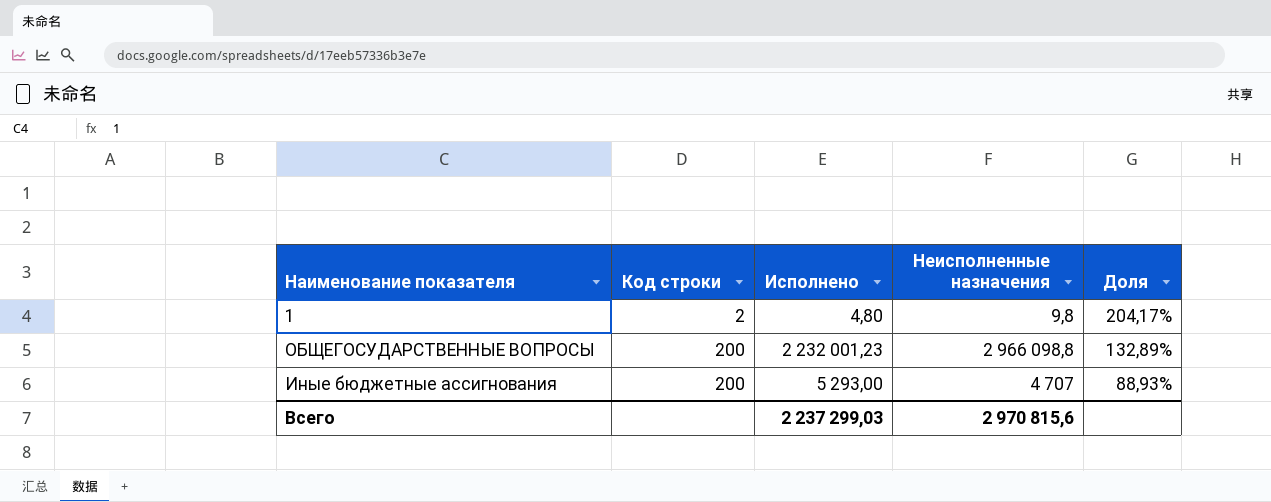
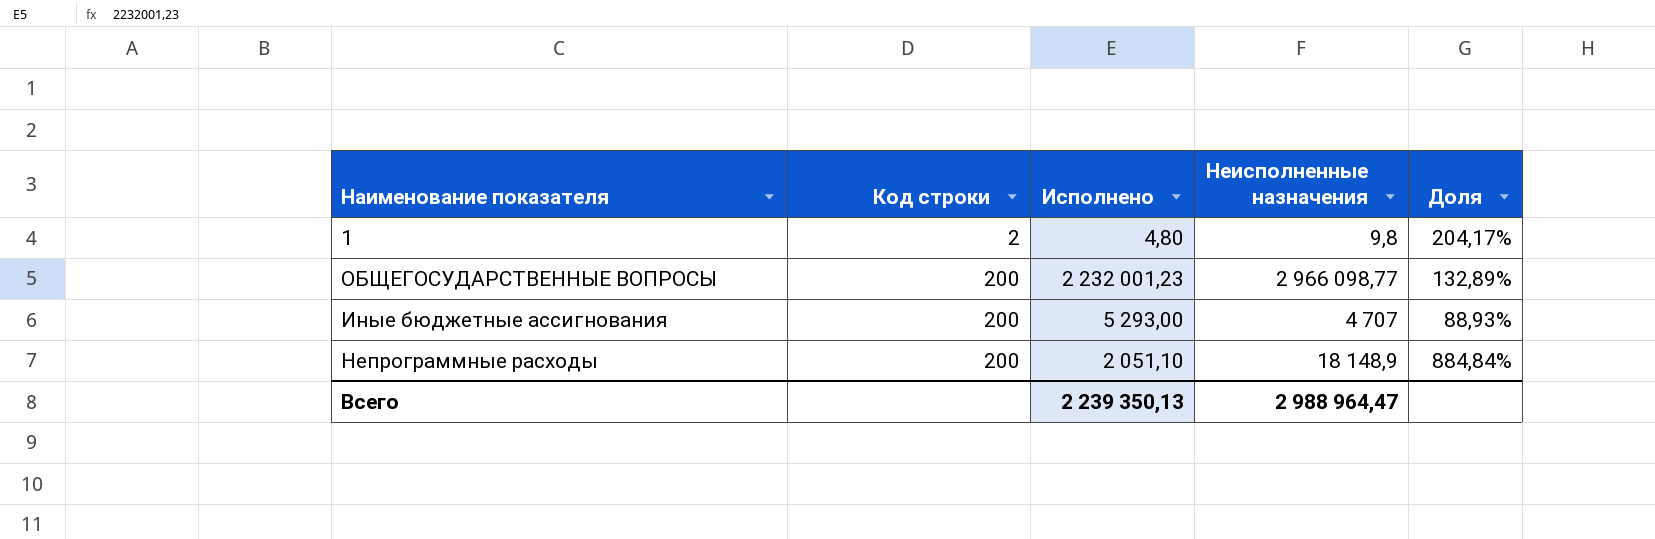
ОБЩЕГОСУДАРСТВЕННЫЕ ВОПРОСЫ | Неисполненные назначения: 2 966 098,8 -> 2 966 098,77
row Непрограммные расходы: none -> 200 | 2 051,10 | 18 148,9 | 884,84%
Всего | Исполнено: 2 237 299,03 -> 2 239 350,13
Всего | Неисполненные назначения: 2 970 815,6 -> 2 988 964,47

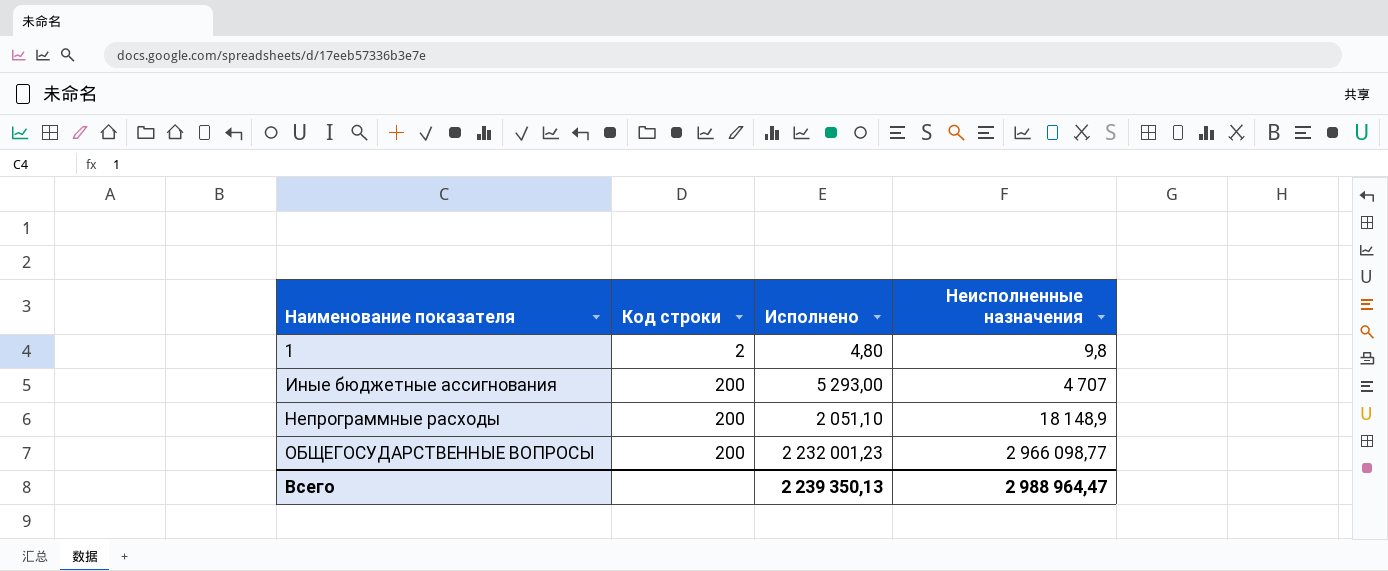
row order: Код строки ascending -> Наименование показателя ascending
column Доля | formula: [Неисполненные назначения] / [Исполнено] -> none

